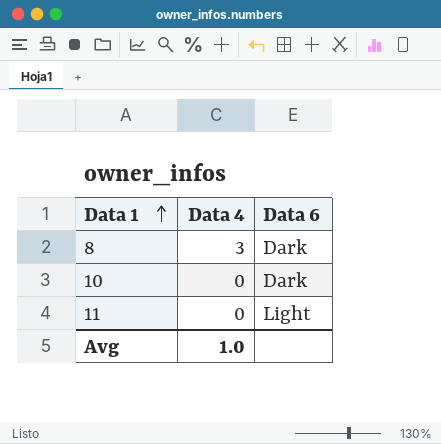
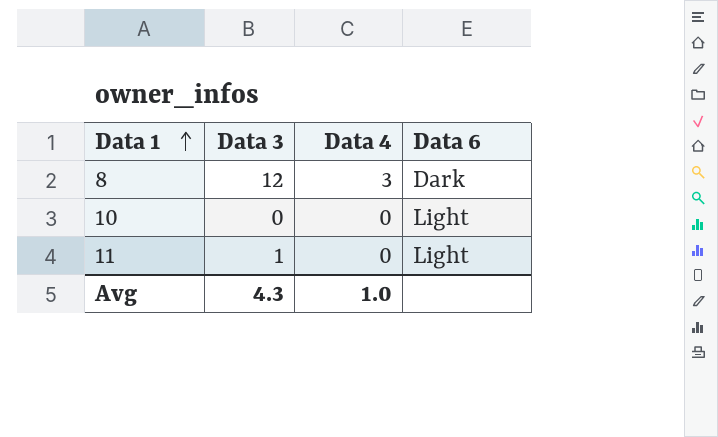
column Data 3 | position: none -> 2
10 | Data 6: Dark -> Light

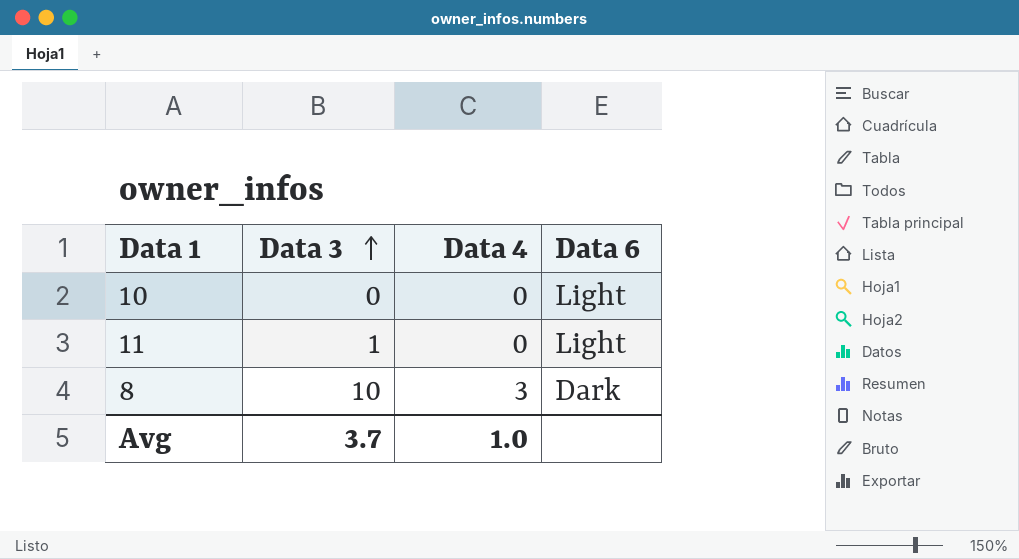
row order: Data 1 ascending -> Data 3 ascending
8 | Data 3: 12 -> 10
Avg | Data 3: 4.3 -> 3.7

